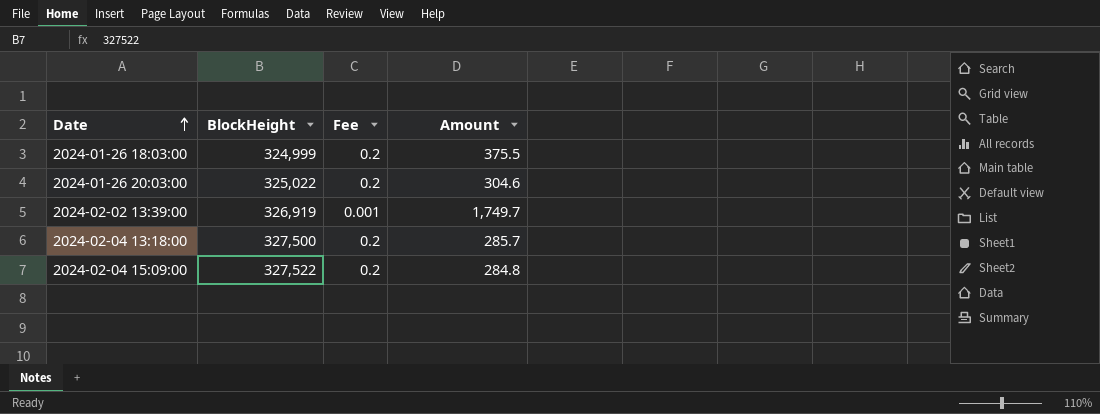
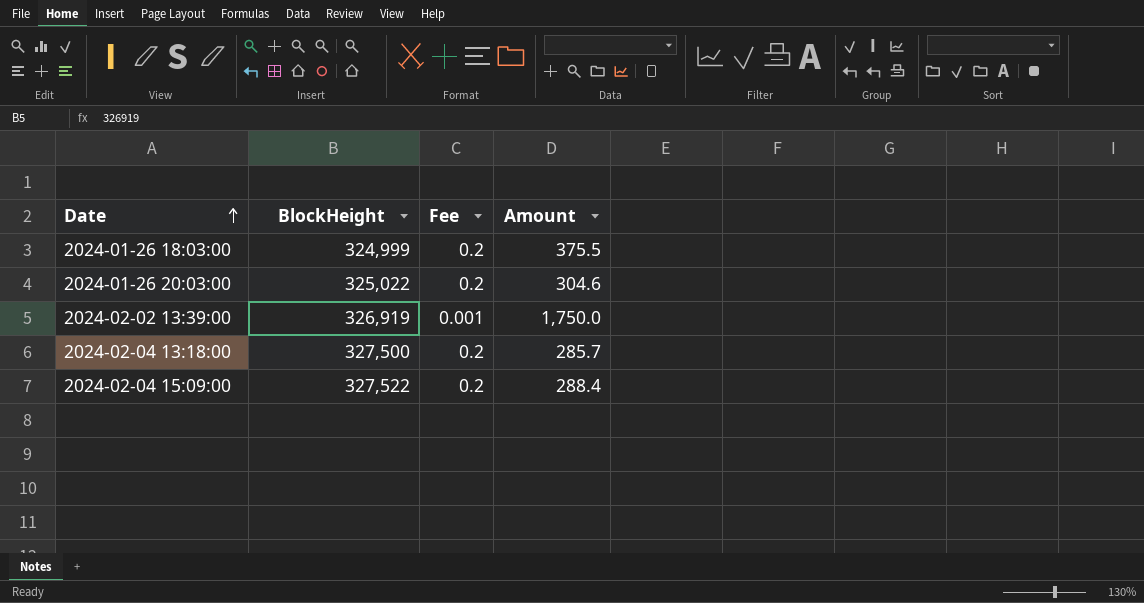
2024-02-02 13:39:00 | Amount: 1,749.7 -> 1,750.0
2024-02-04 15:09:00 | Amount: 284.8 -> 288.4

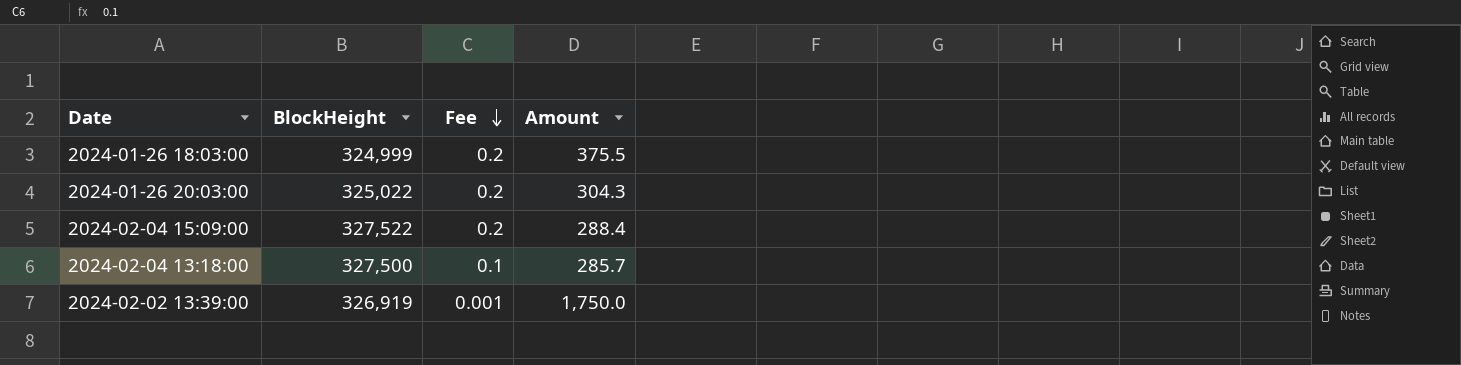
row order: Date ascending -> Fee descending
2024-01-26 20:03:00 | Amount: 304.6 -> 304.3
2024-02-04 13:18:00 | Fee: 0.2 -> 0.1

